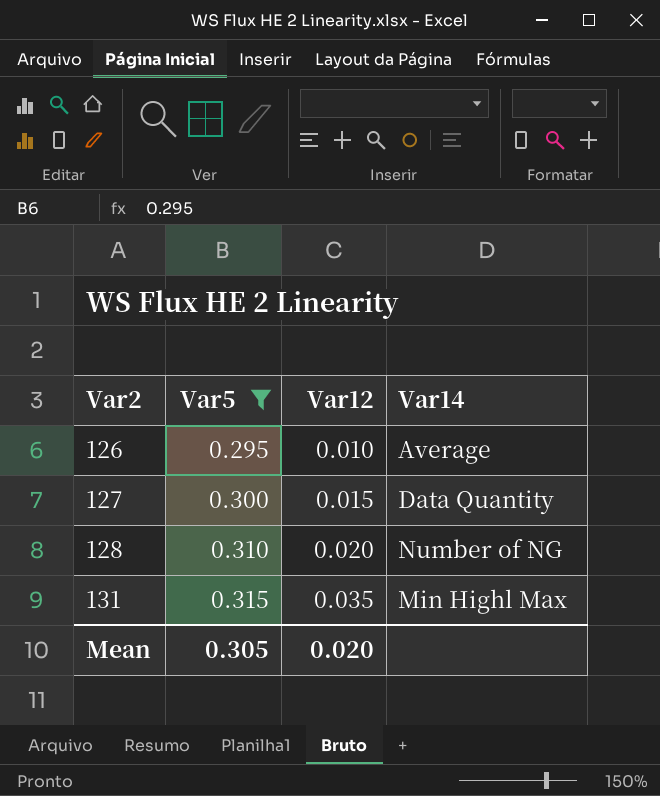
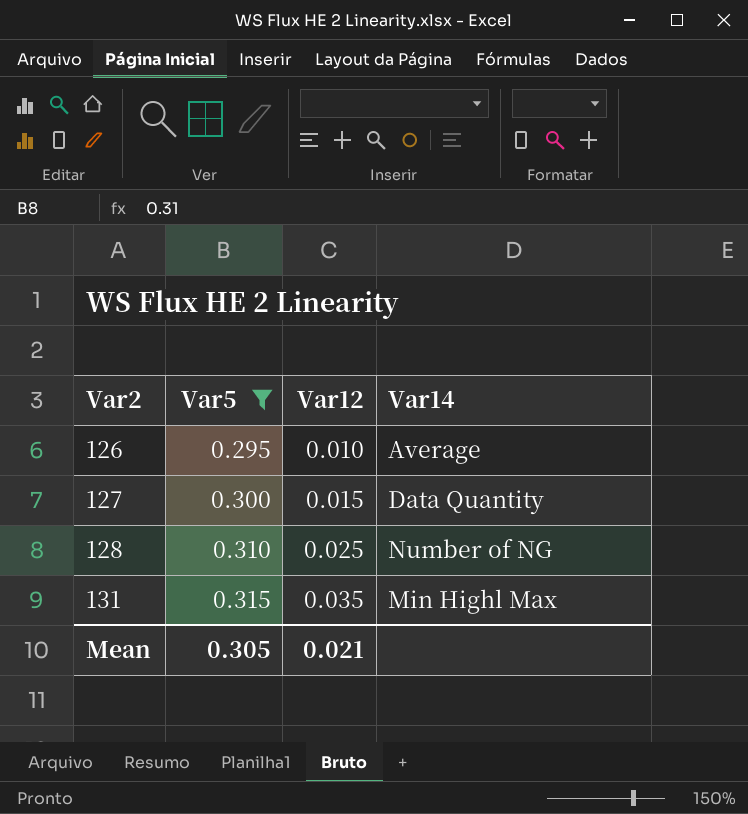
128 | Var12: 0.020 -> 0.025
Mean | Var12: 0.020 -> 0.021

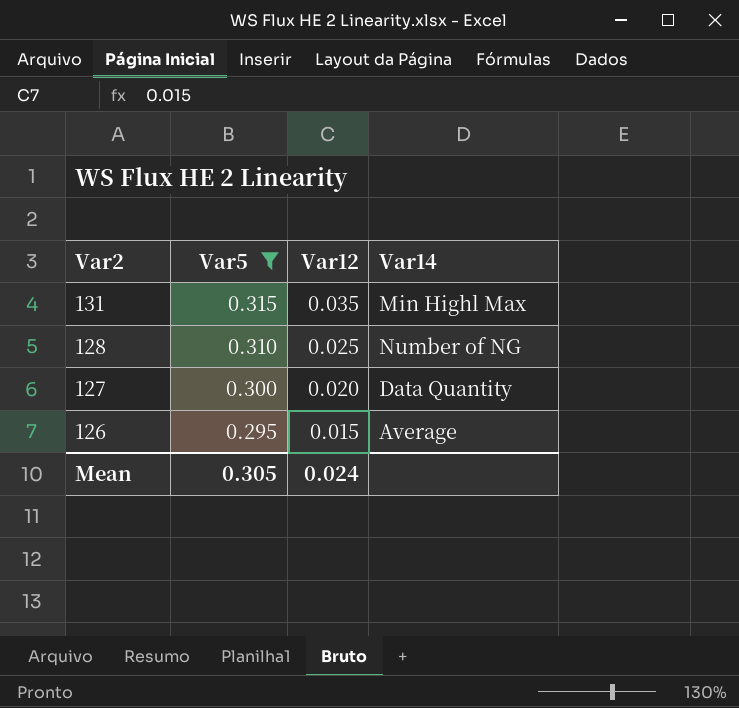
row order: Var2 ascending -> Var2 descending
127 | Var12: 0.015 -> 0.020
126 | Var12: 0.010 -> 0.015
Mean | Var12: 0.021 -> 0.024

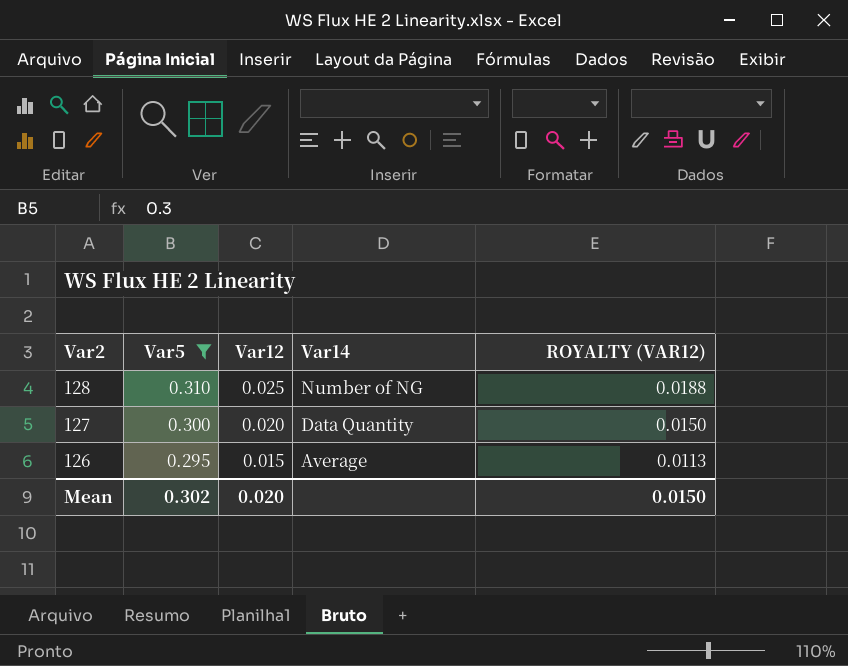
column ROYALTY (VAR12) | formula: none -> [Var12] * 0.75
row 131: 0.315 | 0.035 | Min Highl Max -> none
Mean | Var5: 0.305 -> 0.302
Mean | Var12: 0.024 -> 0.020

